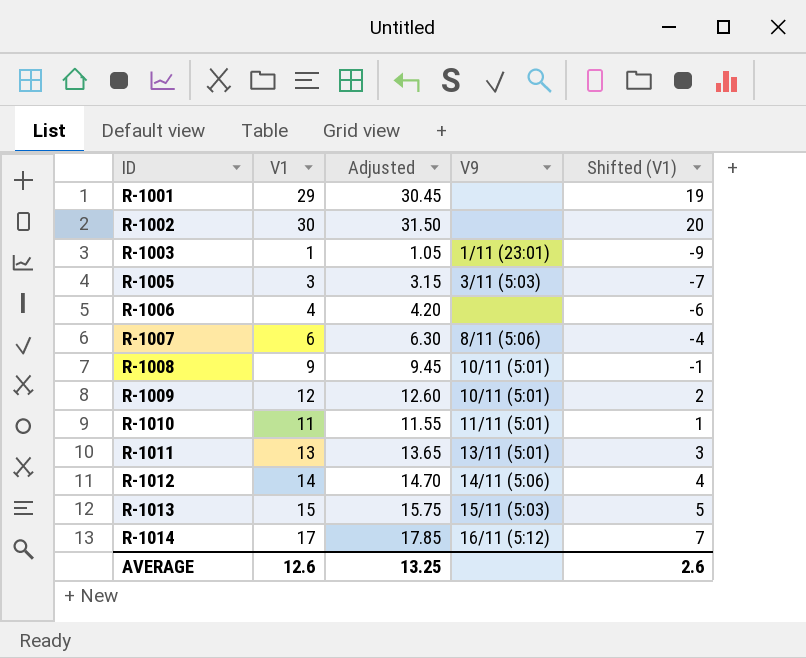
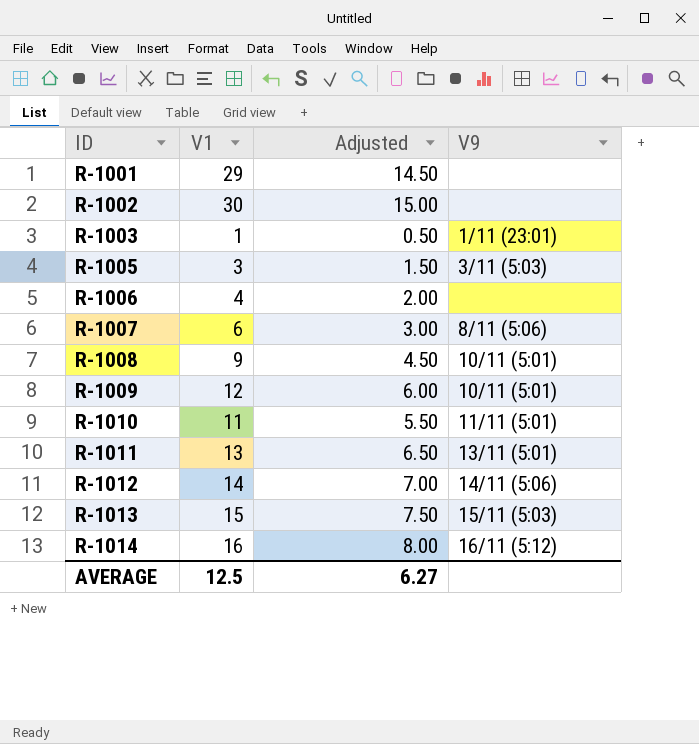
column Shifted (V1) | formula: [V1] - 10 -> none
column Adjusted | formula: [V1] * 1.05 -> [V1] * 0.5
R-1014 | V1: 17 -> 16
AVERAGE | V1: 12.6 -> 12.5
AVERAGE | Adjusted: 13.25 -> 6.27

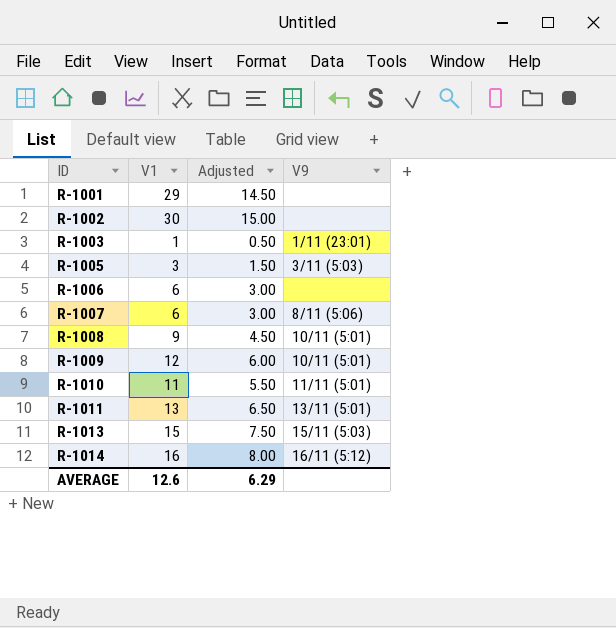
row R-1012: 14 | 7.00 | 14/11 (5:06) -> none
R-1006 | V1: 4 -> 6
R-1006 | Adjusted: 2.00 -> 3.00
AVERAGE | V1: 12.5 -> 12.6
AVERAGE | Adjusted: 6.27 -> 6.29

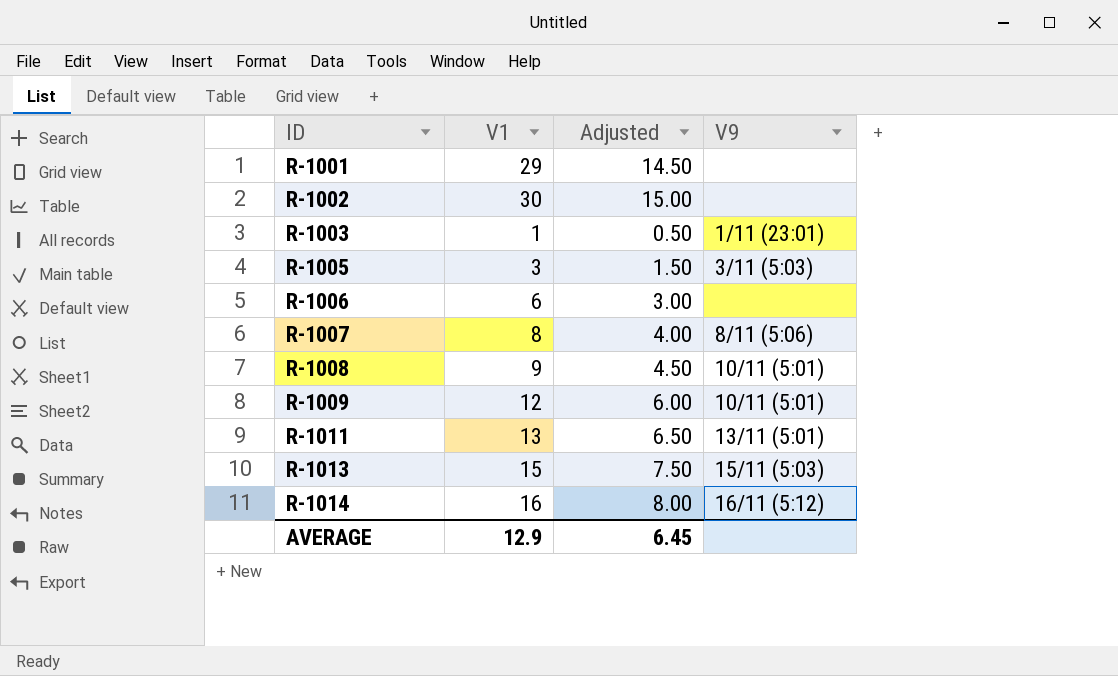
row R-1010: 11 | 5.50 | 11/11 (5:01) -> none
R-1007 | V1: 6 -> 8
R-1007 | Adjusted: 3.00 -> 4.00
AVERAGE | V1: 12.6 -> 12.9
AVERAGE | Adjusted: 6.29 -> 6.45

